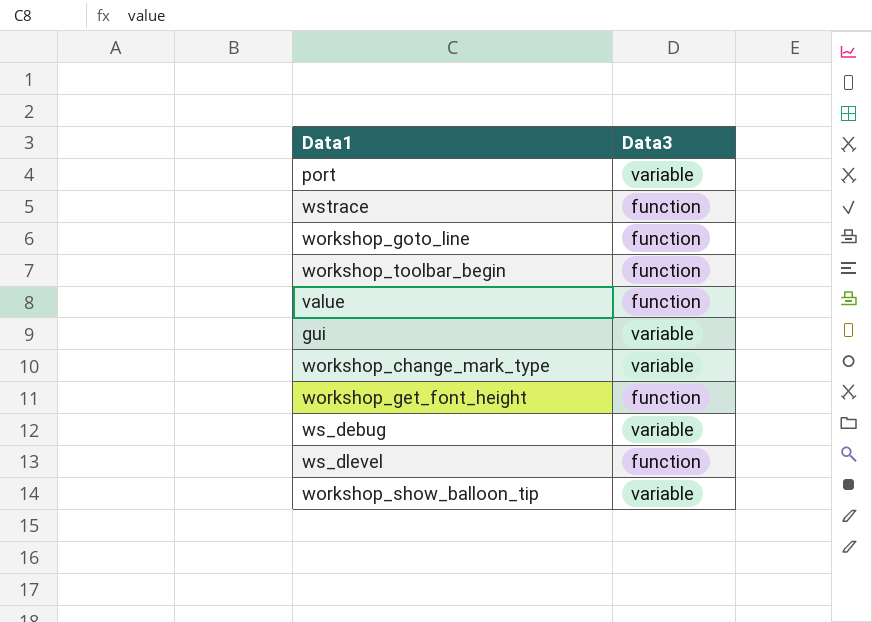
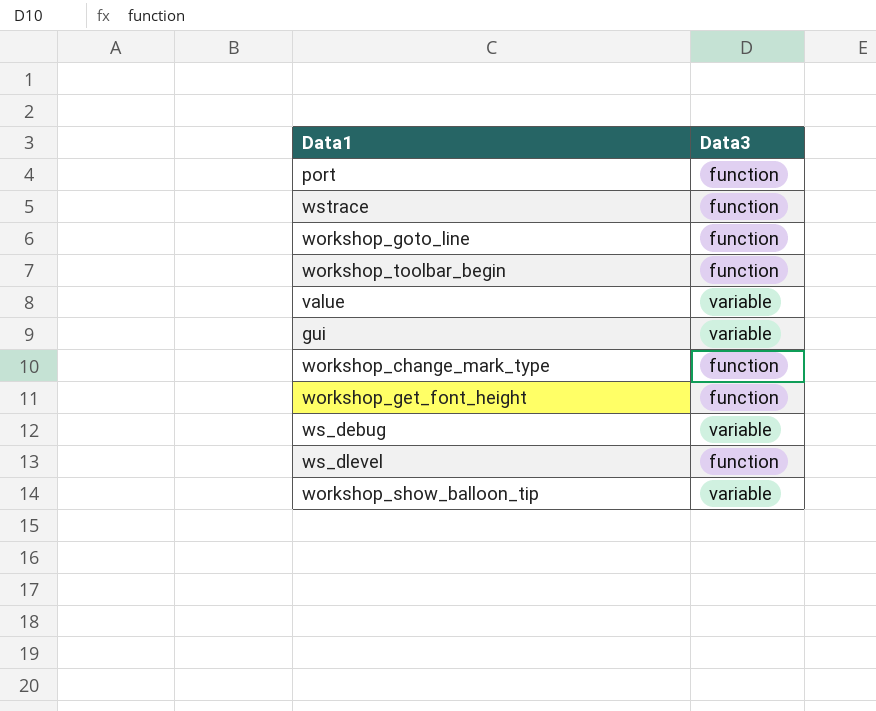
port | Data3: variable -> function
value | Data3: function -> variable
workshop_change_mark_type | Data3: variable -> function

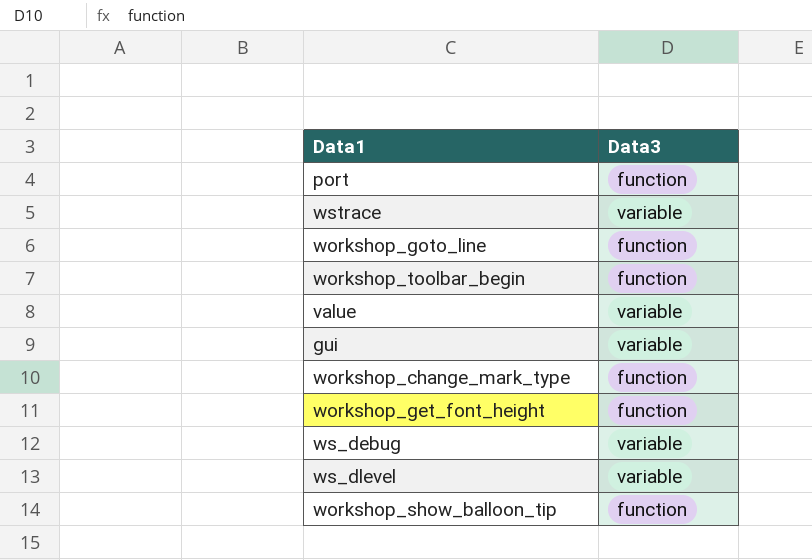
wstrace | Data3: function -> variable
ws_dlevel | Data3: function -> variable
workshop_show_balloon_tip | Data3: variable -> function

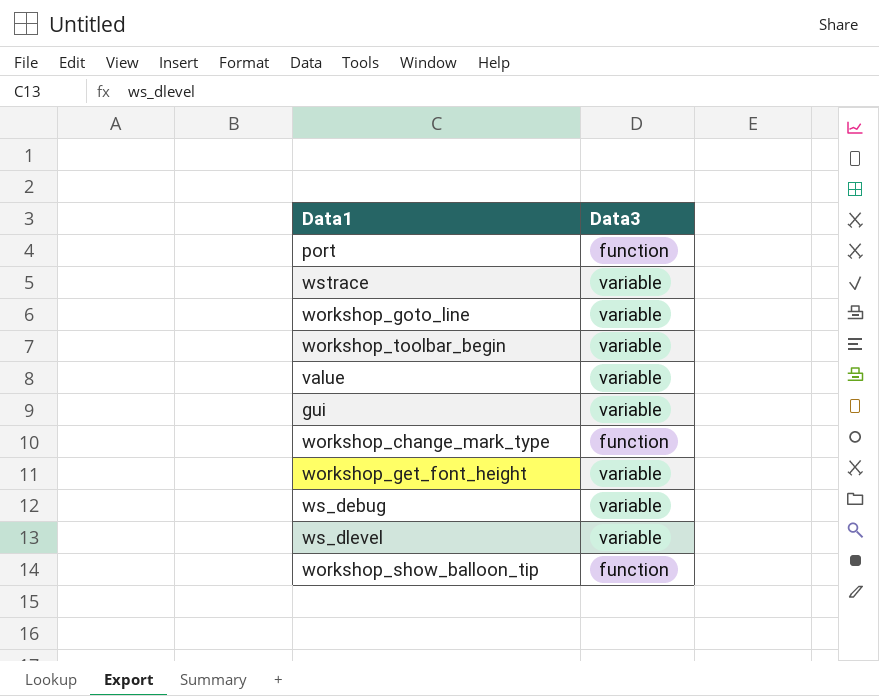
workshop_goto_line | Data3: function -> variable
workshop_toolbar_begin | Data3: function -> variable
workshop_get_font_height | Data3: function -> variable

